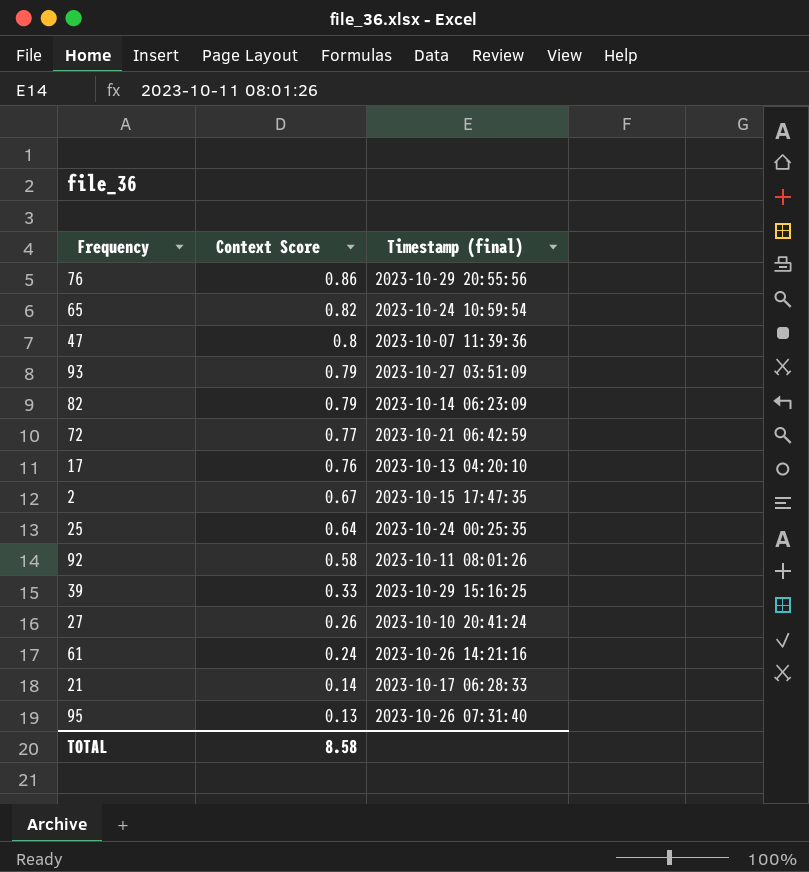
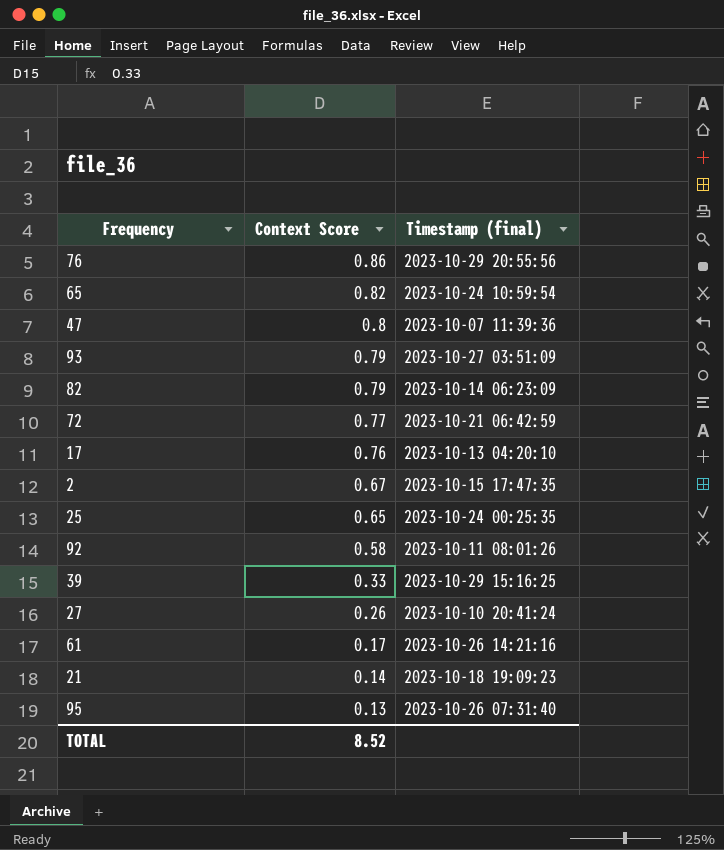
25 | Context Score: 0.64 -> 0.65
61 | Context Score: 0.24 -> 0.17
21 | Timestamp (final): 2023-10-17 06:28:33 -> 2023-10-18 19:09:23
TOTAL | Context Score: 8.58 -> 8.52

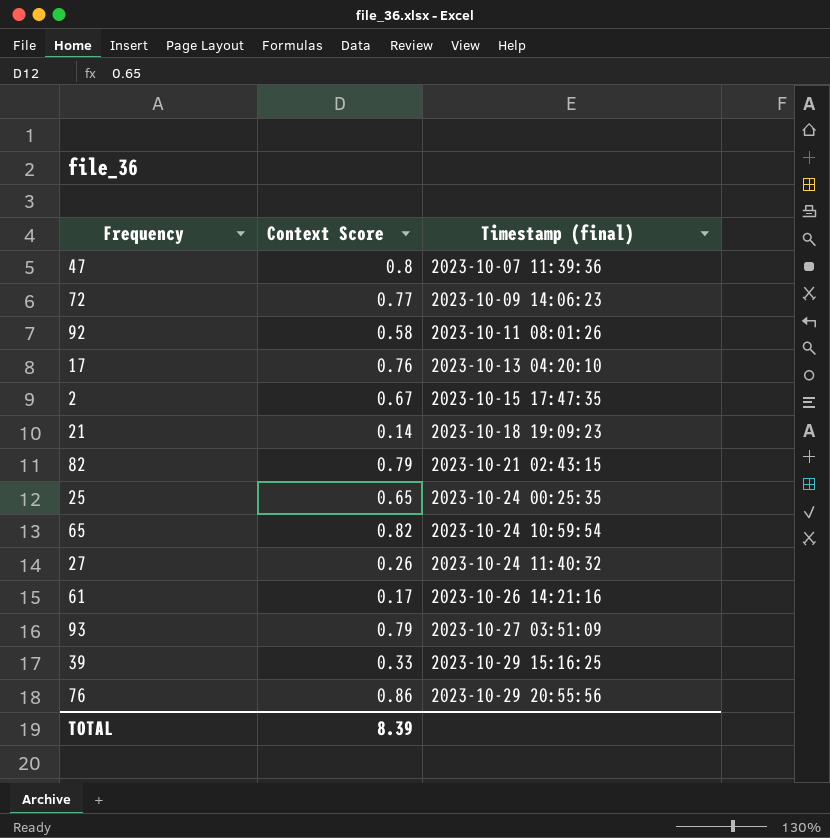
row order: Context Score descending -> Timestamp (final) ascending
row 95: 0.13 | 2023-10-26 07:31:40 -> none
72 | Timestamp (final): 2023-10-21 06:42:59 -> 2023-10-09 14:06:23
82 | Timestamp (final): 2023-10-14 06:23:09 -> 2023-10-21 02:43:15
27 | Timestamp (final): 2023-10-10 20:41:24 -> 2023-10-24 11:40:32
TOTAL | Context Score: 8.52 -> 8.39

